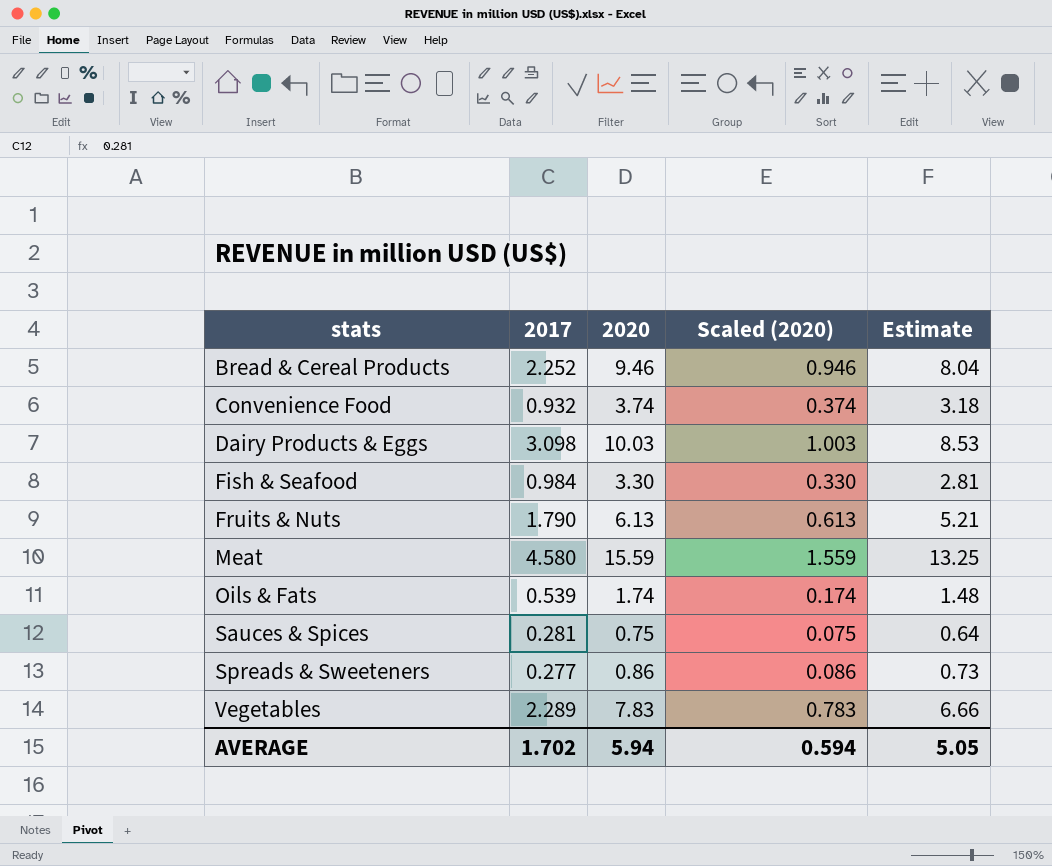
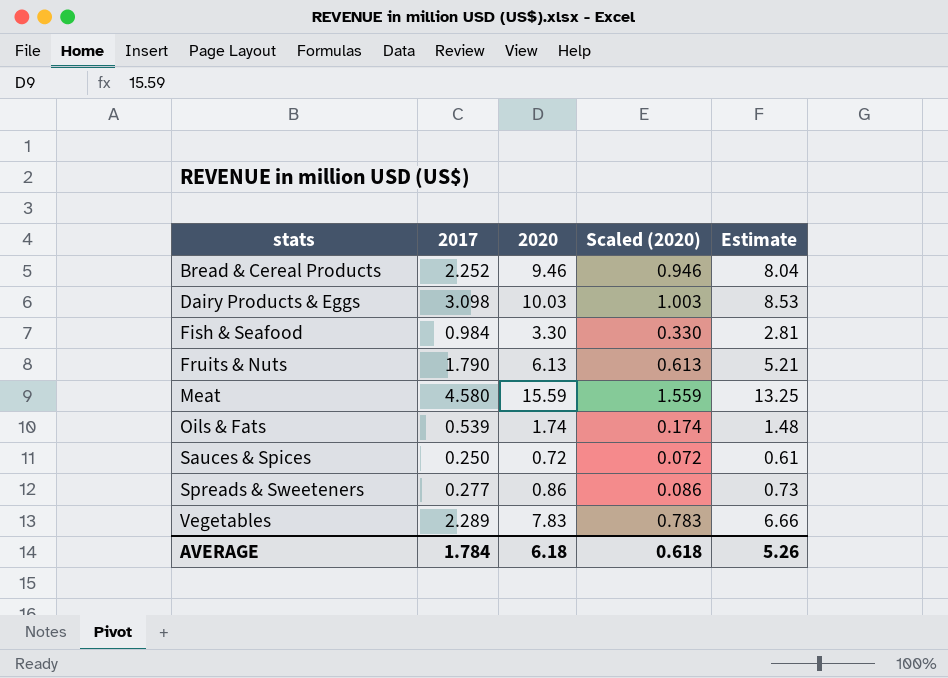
row Convenience Food: 0.932 | 3.74 | 0.374 | 3.18 -> none
Sauces & Spices | 2017: 0.281 -> 0.250
Sauces & Spices | 2020: 0.75 -> 0.72
Sauces & Spices | Scaled (2020): 0.075 -> 0.072
Sauces & Spices | Estimate: 0.64 -> 0.61
AVERAGE | 2017: 1.702 -> 1.784
AVERAGE | 2020: 5.94 -> 6.18
AVERAGE | Scaled (2020): 0.594 -> 0.618
AVERAGE | Estimate: 5.05 -> 5.26

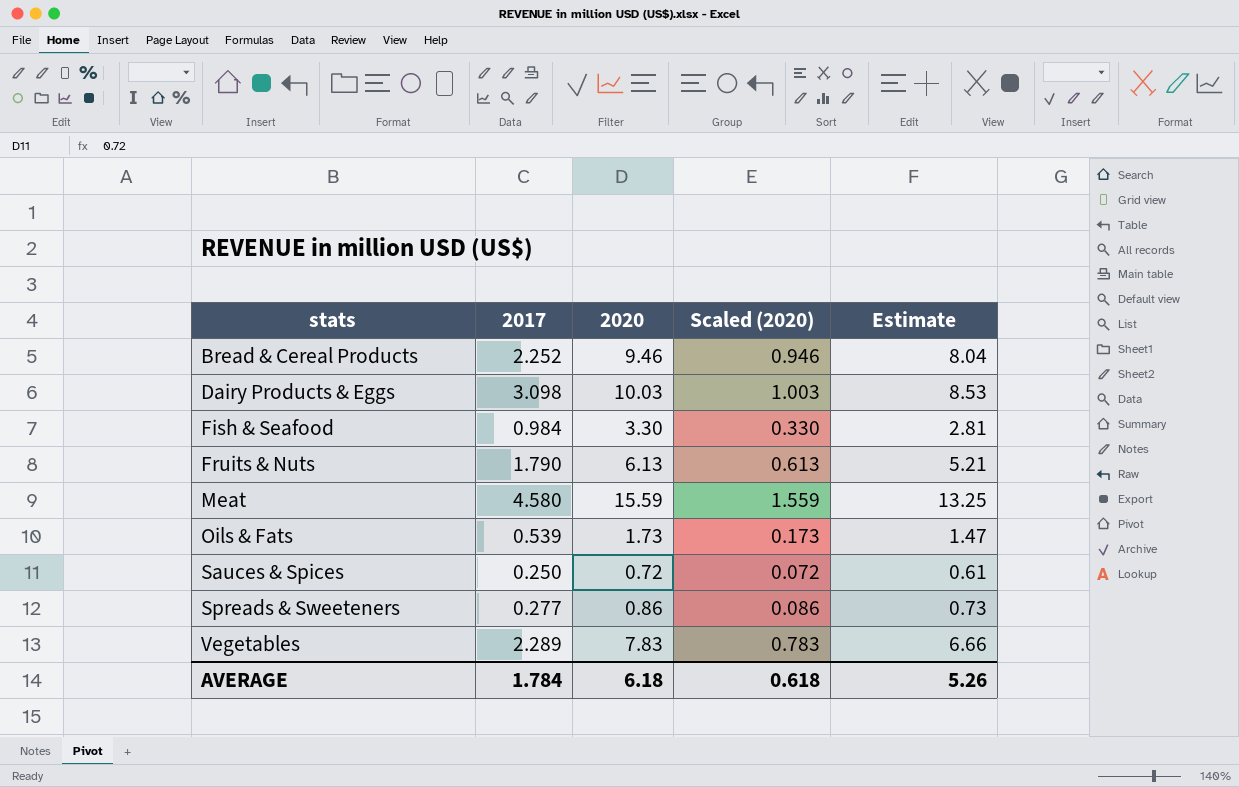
Oils & Fats | 2020: 1.74 -> 1.73
Oils & Fats | Scaled (2020): 0.174 -> 0.173
Oils & Fats | Estimate: 1.48 -> 1.47

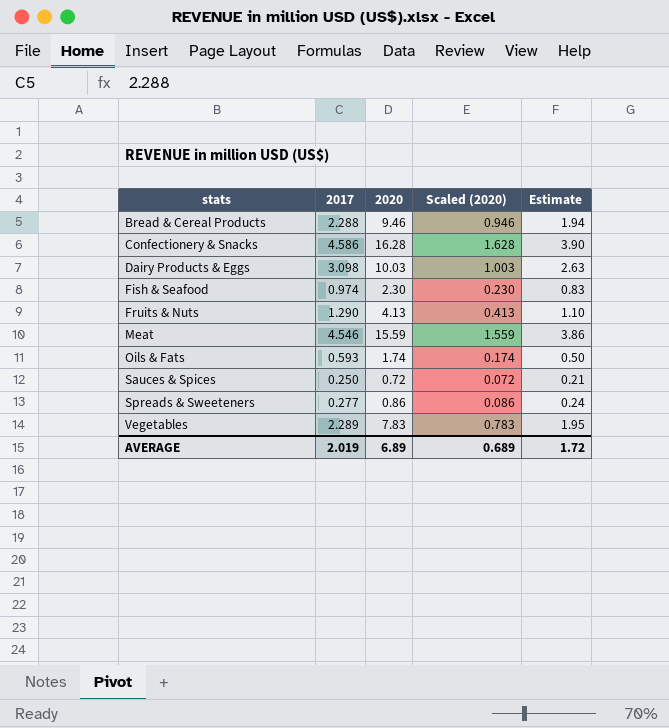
column Estimate | formula: [2020] * 0.85 -> [2017] * 0.85
Bread & Cereal Products | 2017: 2.252 -> 2.288
row Confectionery & Snacks: none -> 4.586 | 16.28 | 1.628 | 3.90
Fish & Seafood | 2017: 0.984 -> 0.974
Fish & Seafood | 2020: 3.30 -> 2.30
Fish & Seafood | Scaled (2020): 0.330 -> 0.230
Fruits & Nuts | 2017: 1.790 -> 1.290
Fruits & Nuts | 2020: 6.13 -> 4.13
Fruits & Nuts | Scaled (2020): 0.613 -> 0.413
Meat | 2017: 4.580 -> 4.546
Oils & Fats | 2017: 0.539 -> 0.593
Oils & Fats | 2020: 1.73 -> 1.74
Oils & Fats | Scaled (2020): 0.173 -> 0.174
AVERAGE | 2017: 1.784 -> 2.019
AVERAGE | 2020: 6.18 -> 6.89
AVERAGE | Scaled (2020): 0.618 -> 0.689
AVERAGE | Estimate: 5.26 -> 1.72

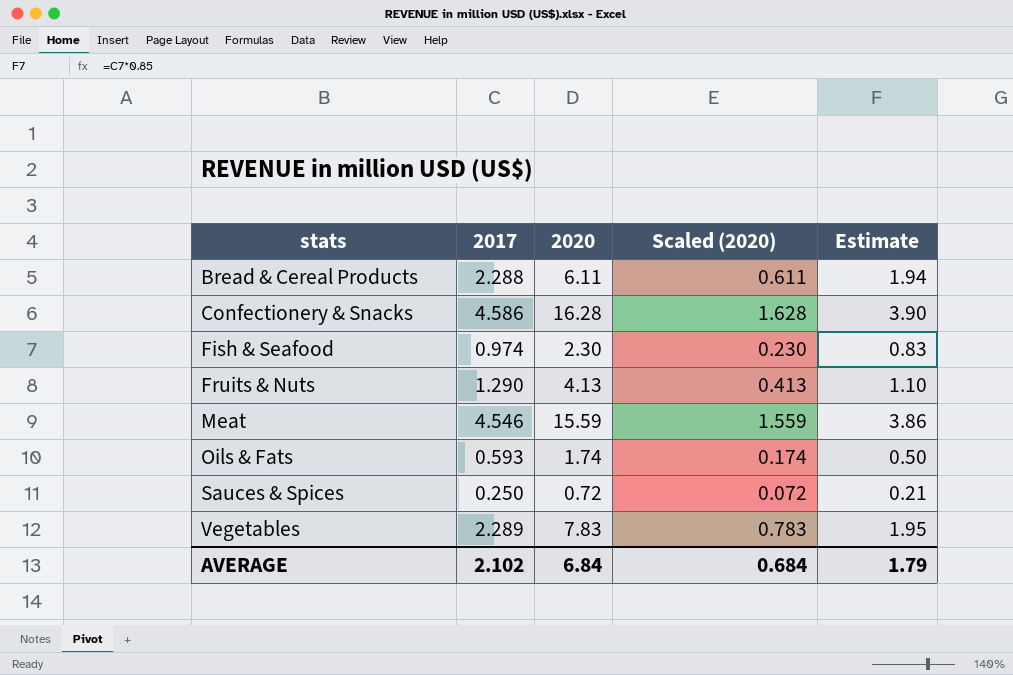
row Dairy Products & Eggs: 3.098 | 10.03 | 1.003 | 2.63 -> none
row Spreads & Sweeteners: 0.277 | 0.86 | 0.086 | 0.24 -> none
Bread & Cereal Products | 2020: 9.46 -> 6.11
Bread & Cereal Products | Scaled (2020): 0.946 -> 0.611
AVERAGE | 2017: 2.019 -> 2.102
AVERAGE | 2020: 6.89 -> 6.84
AVERAGE | Scaled (2020): 0.689 -> 0.684
AVERAGE | Estimate: 1.72 -> 1.79

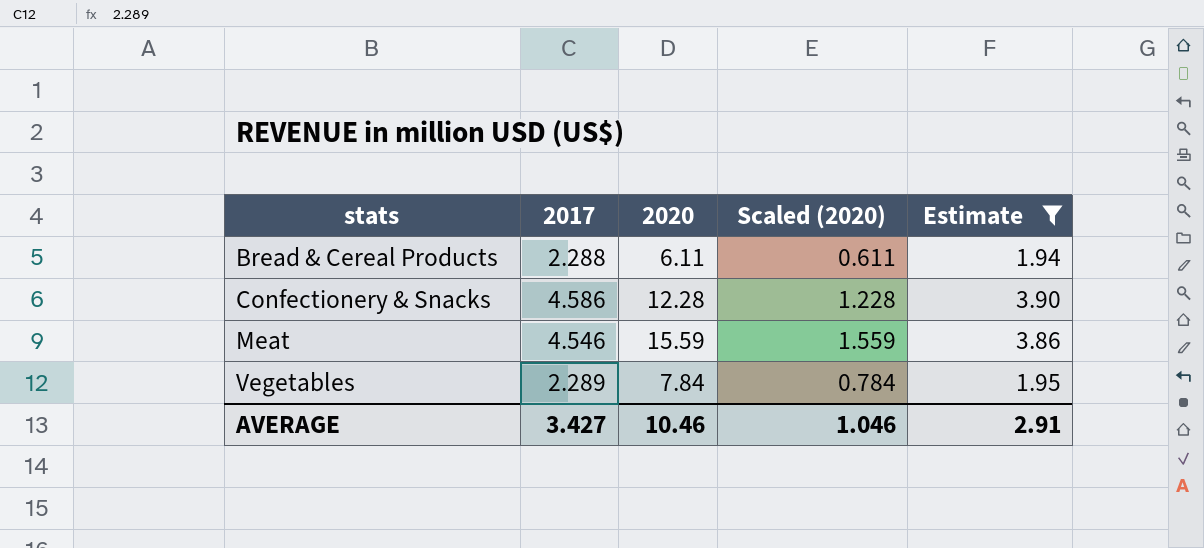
filter: none -> Estimate >= 1.94
Confectionery & Snacks | 2020: 16.28 -> 12.28
Confectionery & Snacks | Scaled (2020): 1.628 -> 1.228
Vegetables | 2020: 7.83 -> 7.84
Vegetables | Scaled (2020): 0.783 -> 0.784
AVERAGE | 2017: 2.102 -> 3.427
AVERAGE | 2020: 6.84 -> 10.46
AVERAGE | Scaled (2020): 0.684 -> 1.046
AVERAGE | Estimate: 1.79 -> 2.91

